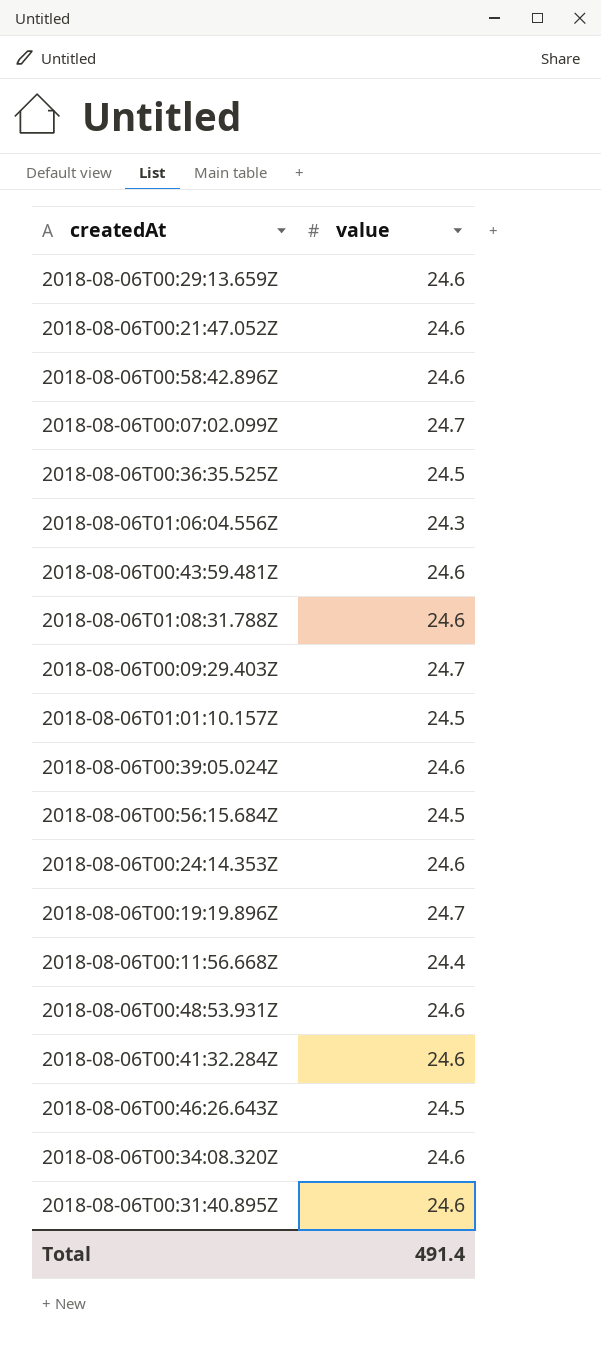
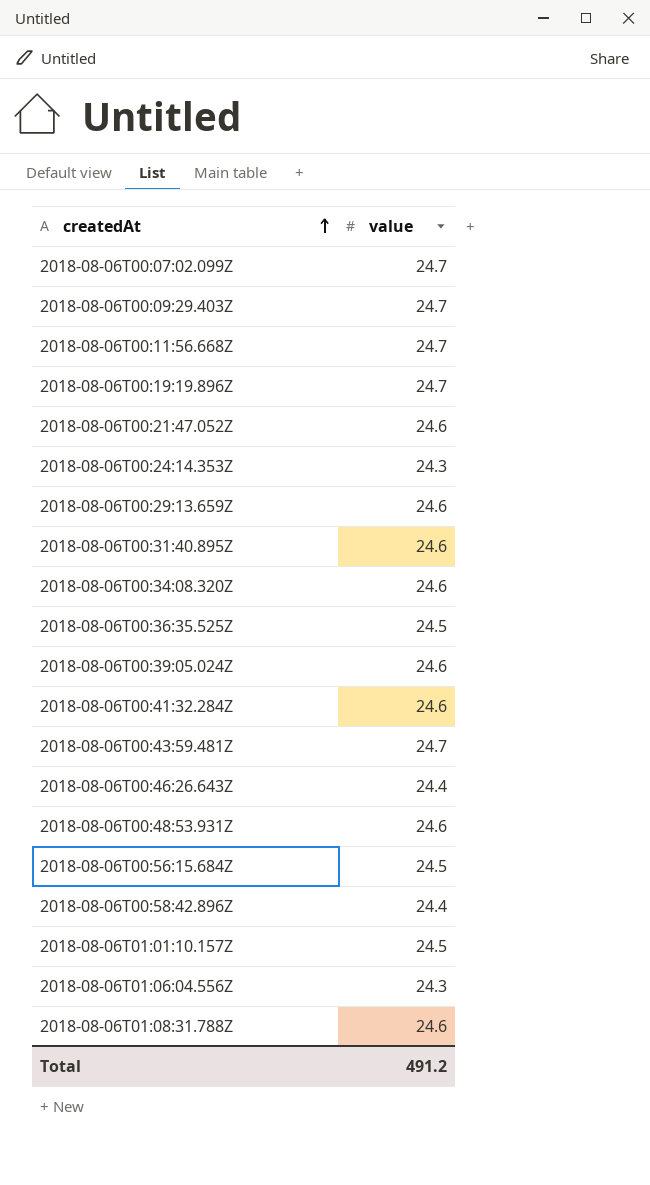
row order: none -> createdAt ascending
2018-08-06T00:11:56.668Z | value: 24.4 -> 24.7
2018-08-06T00:24:14.353Z | value: 24.6 -> 24.3
2018-08-06T00:43:59.481Z | value: 24.6 -> 24.7
2018-08-06T00:46:26.643Z | value: 24.5 -> 24.4
2018-08-06T00:58:42.896Z | value: 24.6 -> 24.4
Total | value: 491.4 -> 491.2

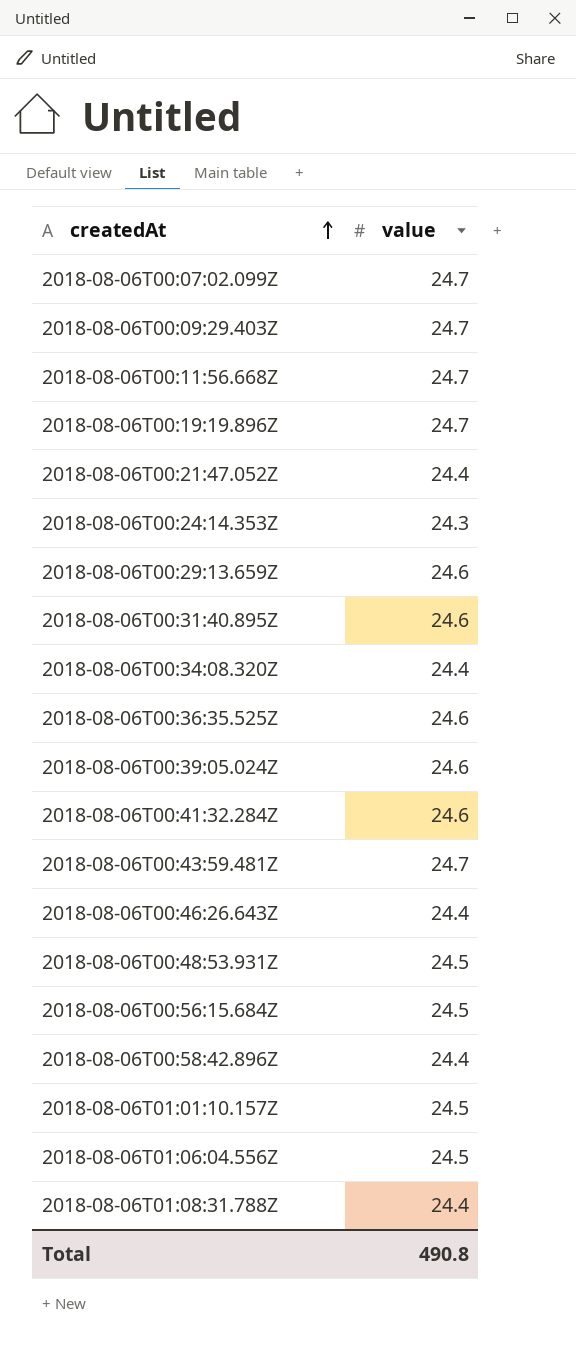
2018-08-06T00:21:47.052Z | value: 24.6 -> 24.4
2018-08-06T00:34:08.320Z | value: 24.6 -> 24.4
2018-08-06T00:36:35.525Z | value: 24.5 -> 24.6
2018-08-06T00:48:53.931Z | value: 24.6 -> 24.5
2018-08-06T01:06:04.556Z | value: 24.3 -> 24.5
2018-08-06T01:08:31.788Z | value: 24.6 -> 24.4
Total | value: 491.2 -> 490.8

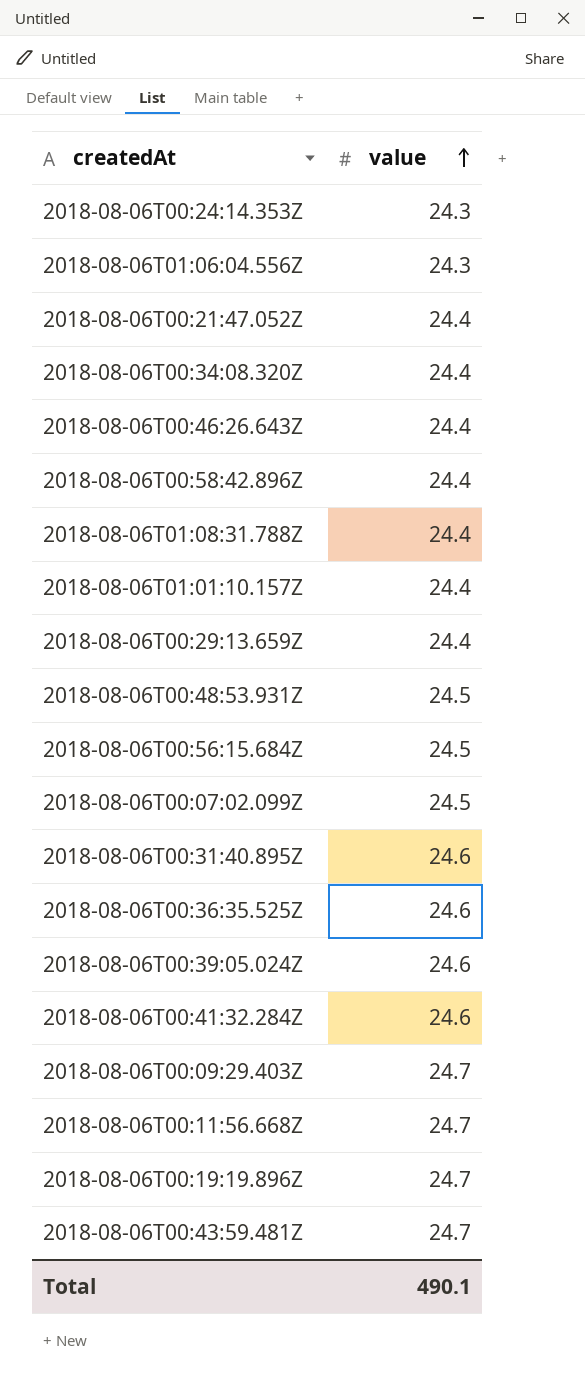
row order: createdAt ascending -> value ascending
2018-08-06T01:06:04.556Z | value: 24.5 -> 24.3
2018-08-06T01:01:10.157Z | value: 24.5 -> 24.4
2018-08-06T00:29:13.659Z | value: 24.6 -> 24.4
2018-08-06T00:07:02.099Z | value: 24.7 -> 24.5
Total | value: 490.8 -> 490.1

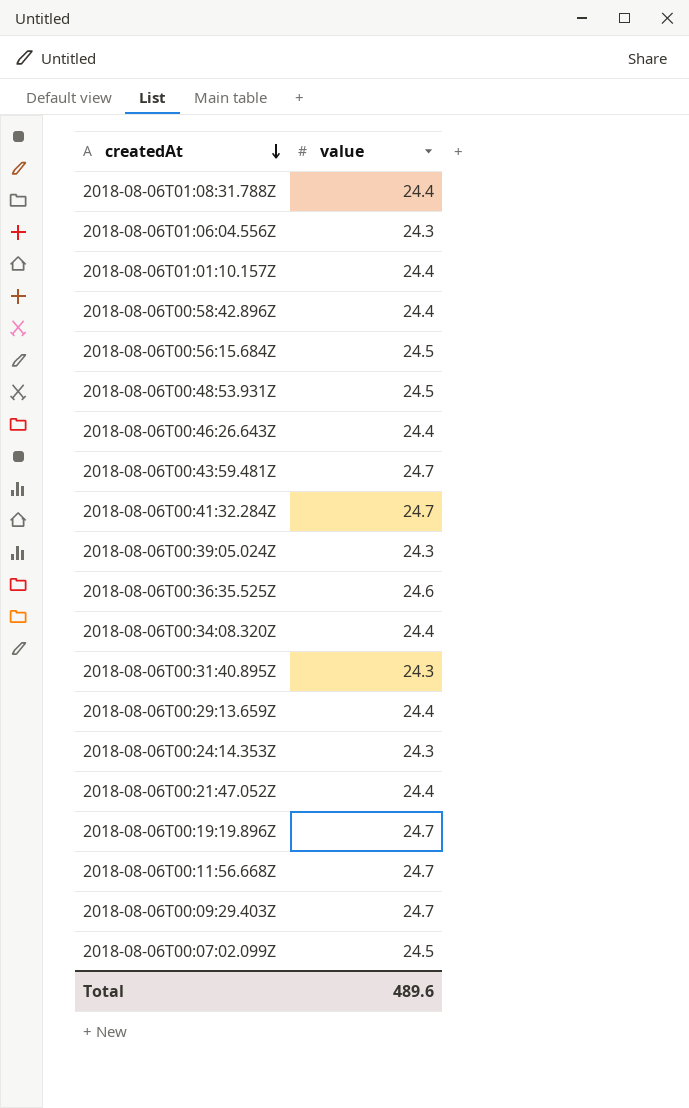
row order: value ascending -> createdAt descending
2018-08-06T00:41:32.284Z | value: 24.6 -> 24.7
2018-08-06T00:39:05.024Z | value: 24.6 -> 24.3
2018-08-06T00:31:40.895Z | value: 24.6 -> 24.3
Total | value: 490.1 -> 489.6

